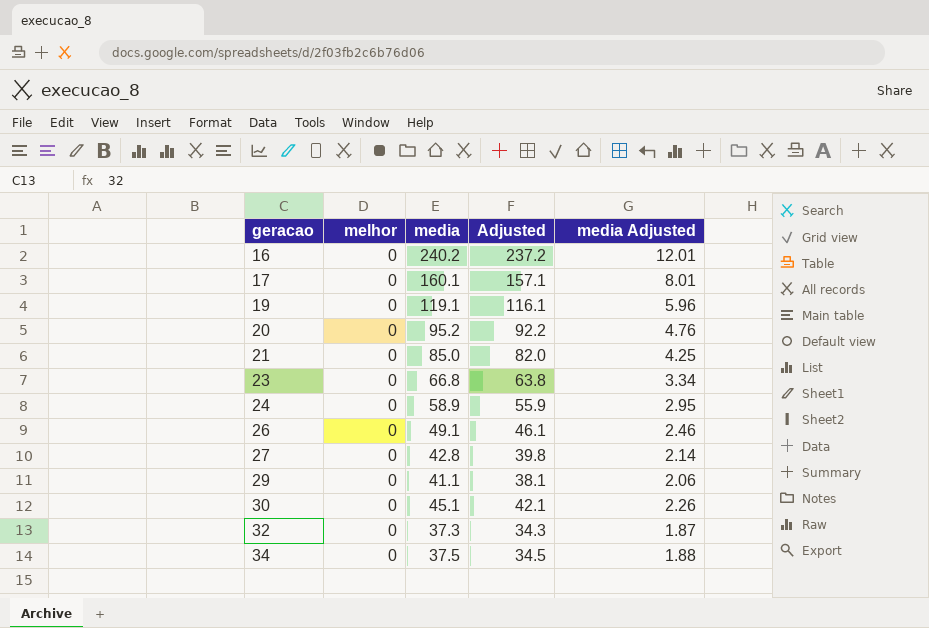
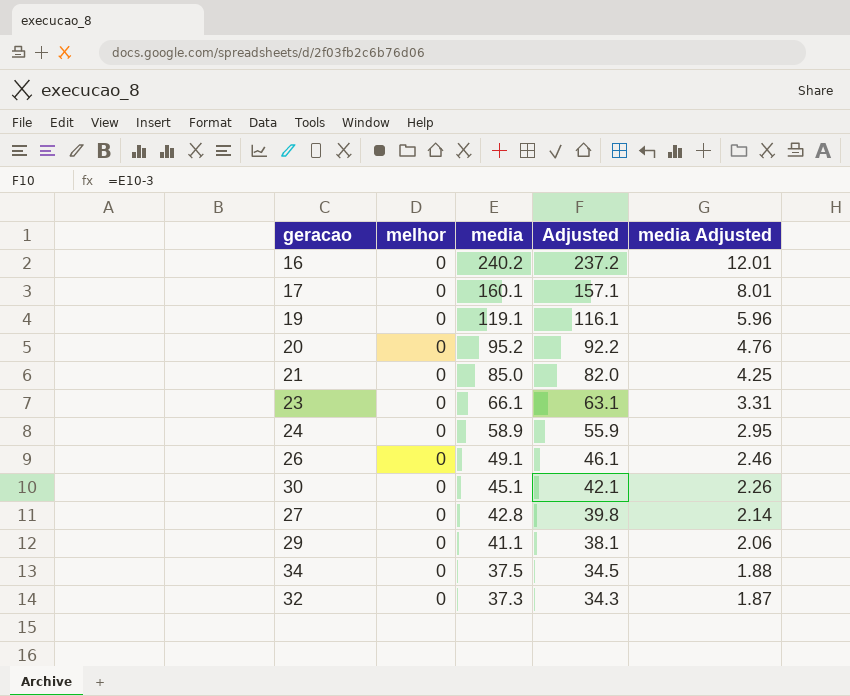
row order: geracao ascending -> media descending
23 | media: 66.8 -> 66.1
23 | Adjusted: 63.8 -> 63.1
23 | media Adjusted: 3.34 -> 3.31

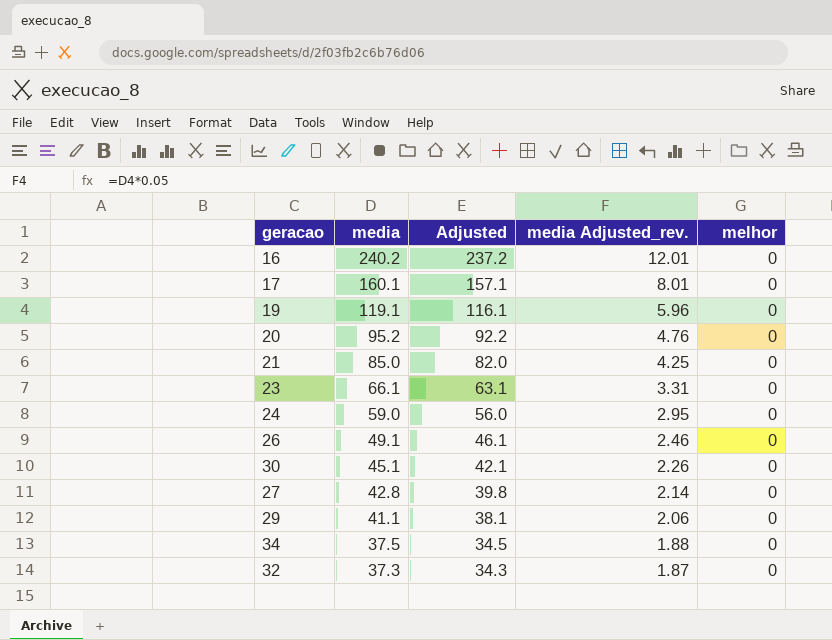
column name: media Adjusted -> media Adjusted_rev.
column melhor | position: 2 -> 5
24 | media: 58.9 -> 59.0
24 | Adjusted: 55.9 -> 56.0

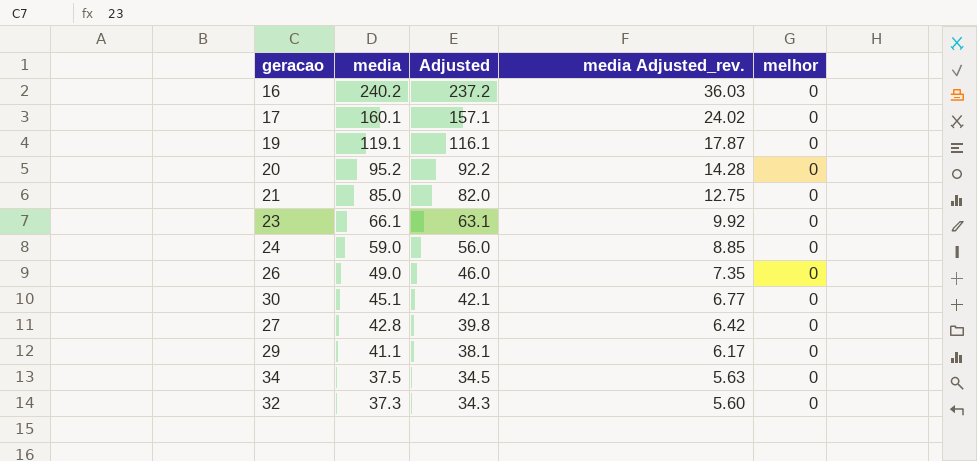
column media Adjusted_rev. | formula: [media] * 0.05 -> [media] * 0.15
26 | media: 49.1 -> 49.0
26 | Adjusted: 46.1 -> 46.0

